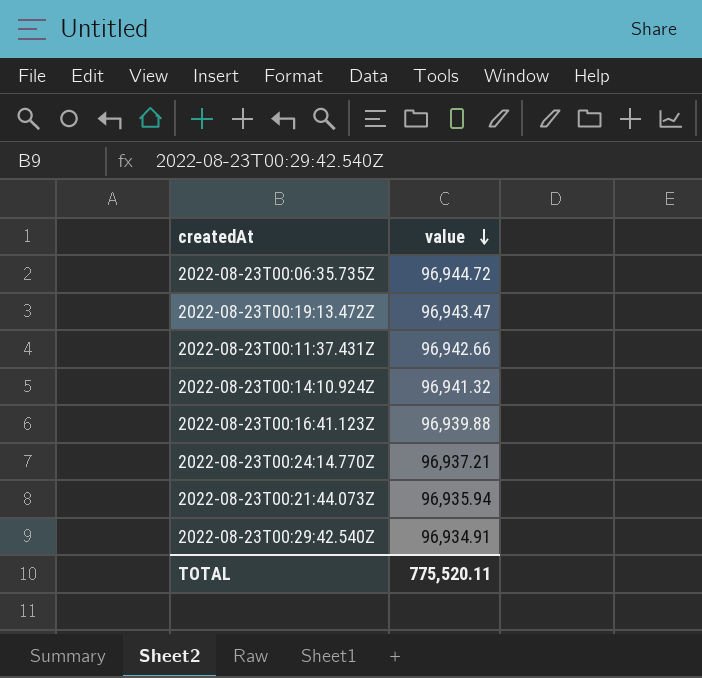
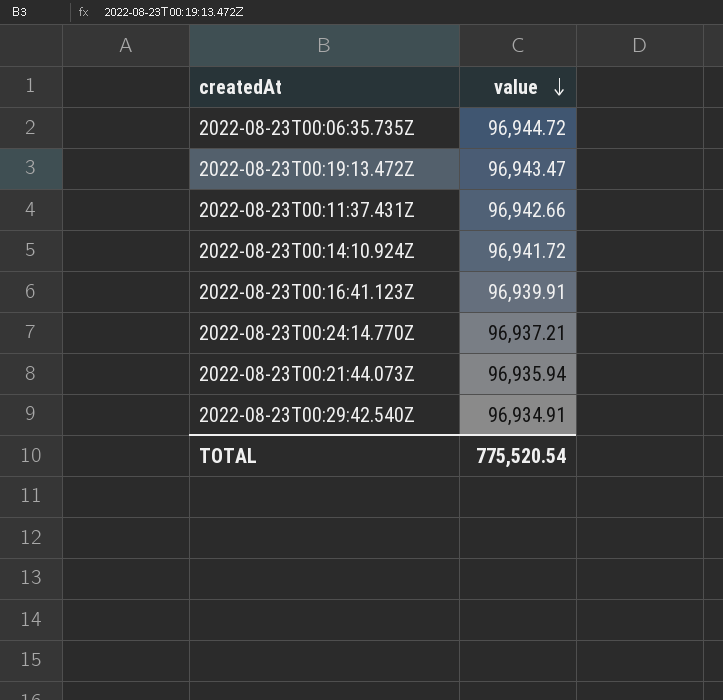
2022-08-23T00:14:10.924Z | value: 96,941.32 -> 96,941.72
2022-08-23T00:16:41.123Z | value: 96,939.88 -> 96,939.91
TOTAL | value: 775,520.11 -> 775,520.54

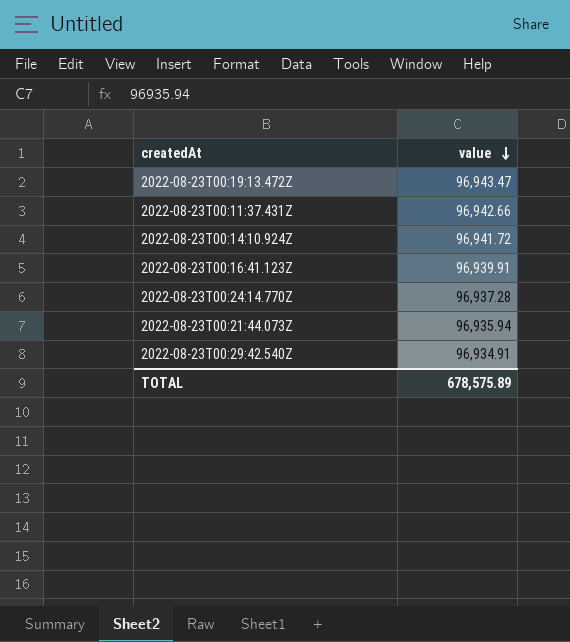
row 2022-08-23T00:06:35.735Z: 96,944.72 -> none
2022-08-23T00:24:14.770Z | value: 96,937.21 -> 96,937.28
TOTAL | value: 775,520.54 -> 678,575.89

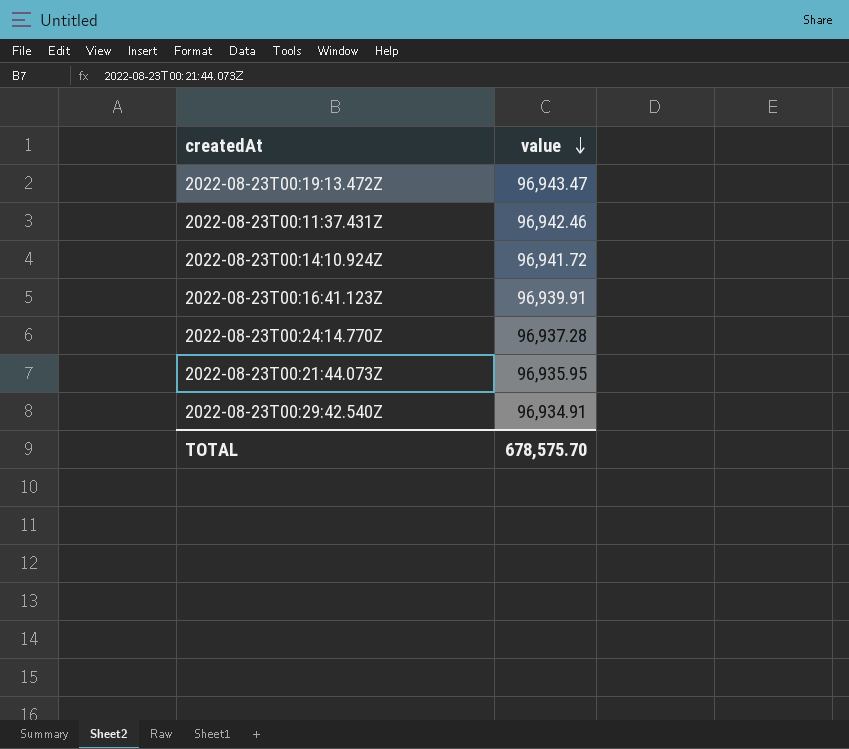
2022-08-23T00:11:37.431Z | value: 96,942.66 -> 96,942.46
2022-08-23T00:21:44.073Z | value: 96,935.94 -> 96,935.95
TOTAL | value: 678,575.89 -> 678,575.70

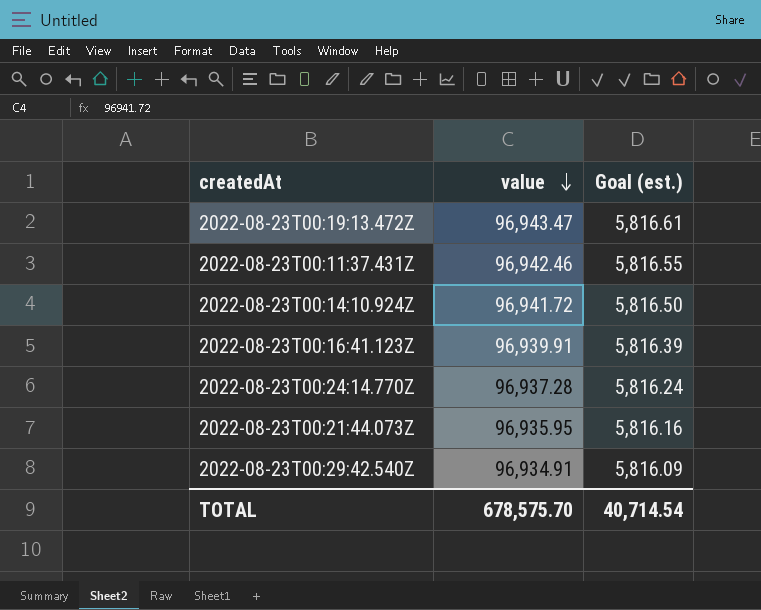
column Goal (est.) | formula: none -> [value] * 0.06

